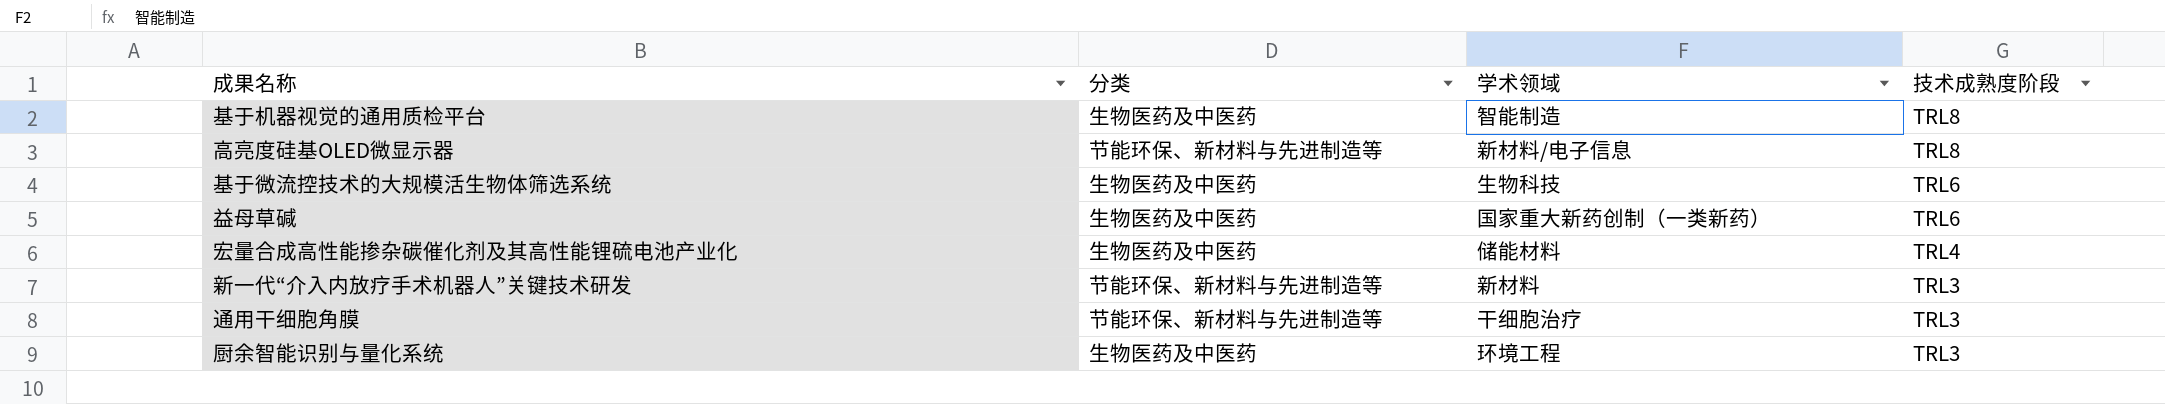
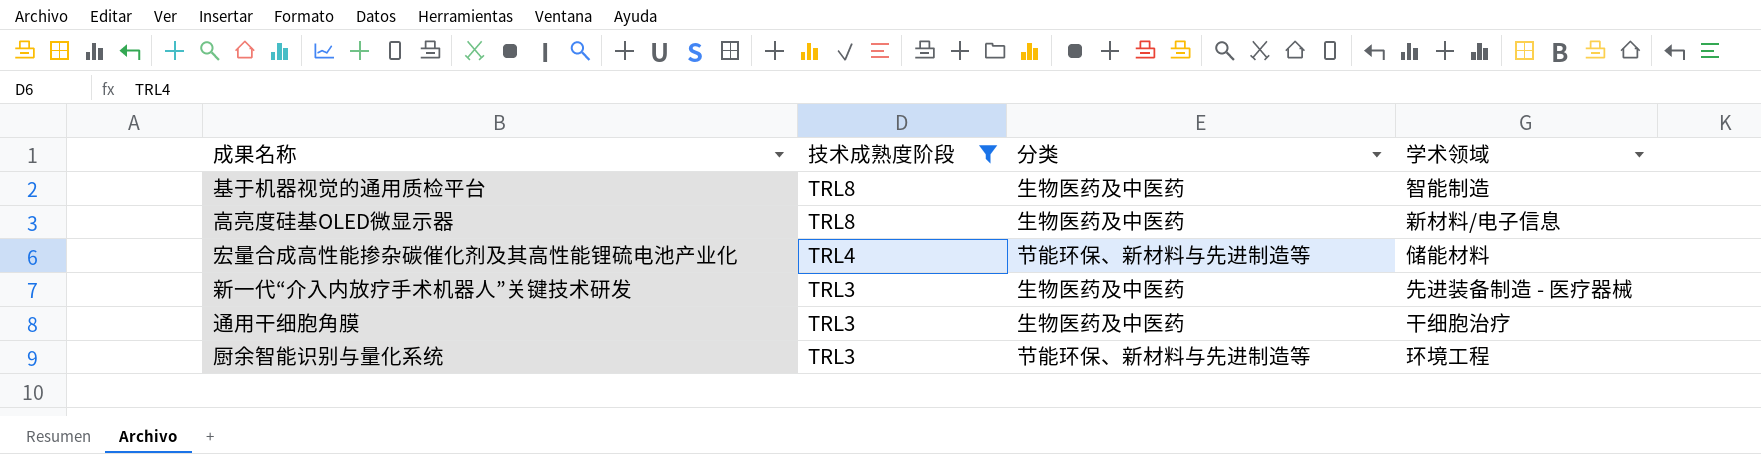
filter: none -> 技术成熟度阶段 != TRL6
column 技术成熟度阶段 | position: 4 -> 2
高亮度硅基OLED微显示器 | 分类: 节能环保、新材料与先进制造等 -> 生物医药及中医药
宏量合成高性能掺杂碳催化剂及其高性能锂硫电池产业化 | 分类: 生物医药及中医药 -> 节能环保、新材料与先进制造等
新一代“介入内放疗手术机器人”关键技术研发 | 分类: 节能环保、新材料与先进制造等 -> 生物医药及中医药
新一代“介入内放疗手术机器人”关键技术研发 | 学术领域: 新材料 -> 先进装备制造 - 医疗器械
通用干细胞角膜 | 分类: 节能环保、新材料与先进制造等 -> 生物医药及中医药
厨余智能识别与量化系统 | 分类: 生物医药及中医药 -> 节能环保、新材料与先进制造等

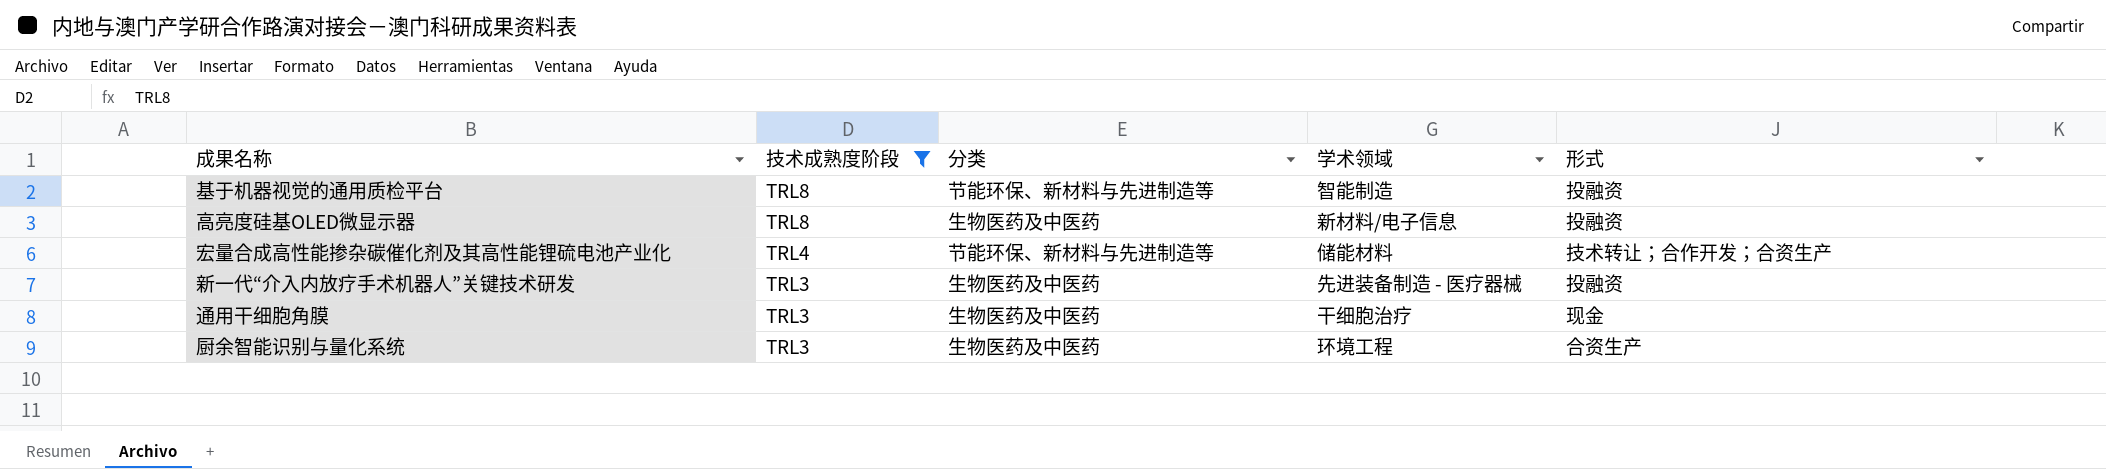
column 形式 | position: none -> 5
基于机器视觉的通用质检平台 | 分类: 生物医药及中医药 -> 节能环保、新材料与先进制造等
厨余智能识别与量化系统 | 分类: 节能环保、新材料与先进制造等 -> 生物医药及中医药

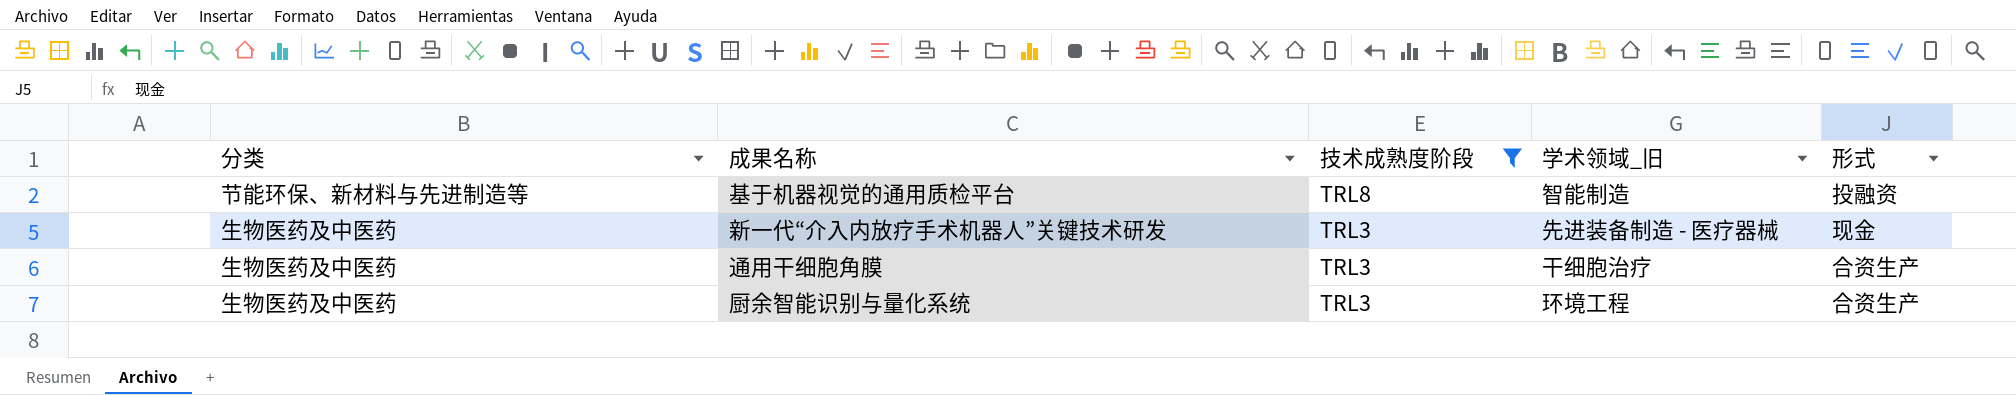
column 分类 | position: 3 -> 1
column name: 学术领域 -> 学术领域_旧
row 高亮度硅基OLED微显示器: TRL8 | 生物医药及中医药 | 新材料/电子信息 | 投融资 -> none
row 宏量合成高性能掺杂碳催化剂及其高性能锂硫电池产业化: TRL4 | 节能环保、新材料与先进制造等 | 储能材料 | 技术转让；合作开发；合资生产 -> none
新一代“介入内放疗手术机器人”关键技术研发 | 形式: 投融资 -> 现金
通用干细胞角膜 | 形式: 现金 -> 合资生产

